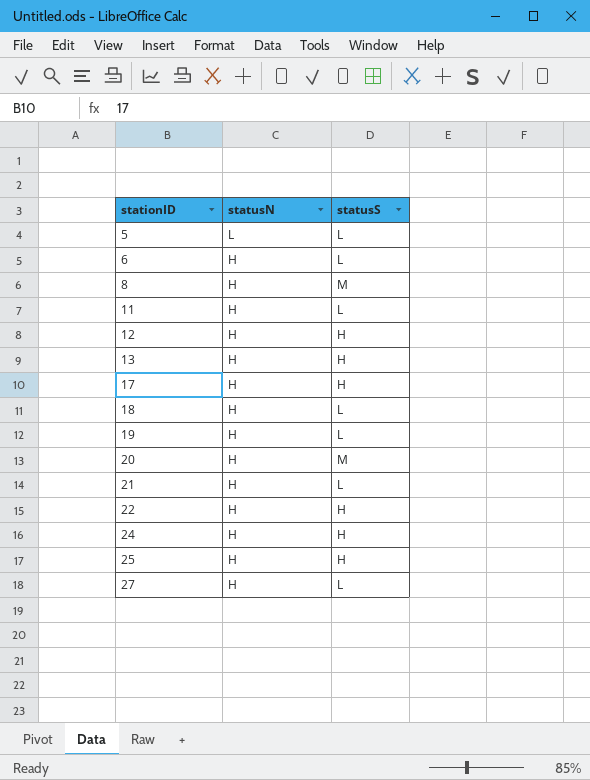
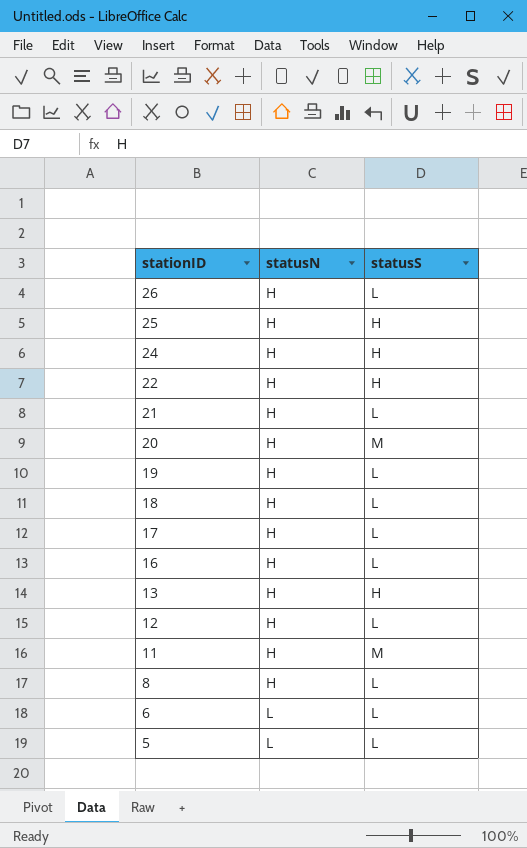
row order: stationID ascending -> stationID descending
row 27: H | L -> none
row 26: none -> H | L
17 | statusS: H -> L
row 16: none -> H | L
12 | statusS: H -> L
11 | statusS: L -> M
8 | statusS: M -> L
6 | statusN: H -> L

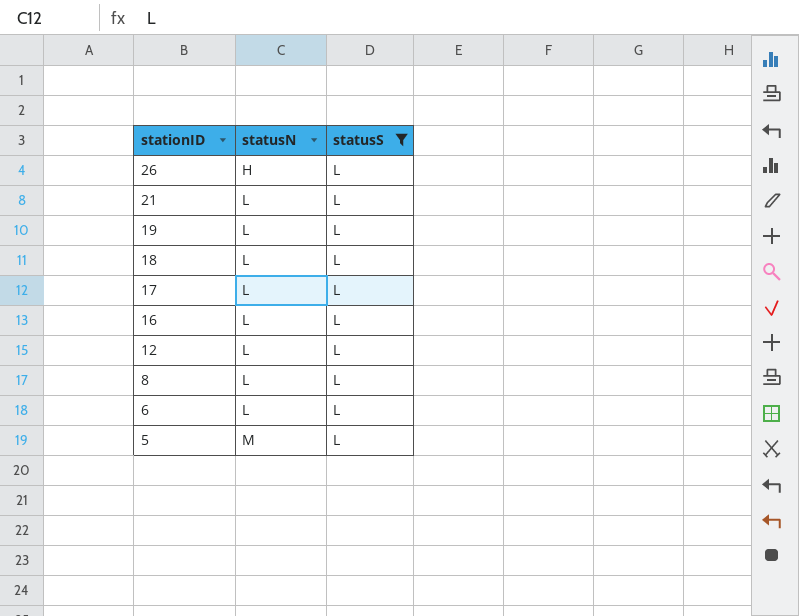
filter: none -> statusS = L
21 | statusN: H -> L
19 | statusN: H -> L
18 | statusN: H -> L
17 | statusN: H -> L
16 | statusN: H -> L
12 | statusN: H -> L
8 | statusN: H -> L
5 | statusN: L -> M

